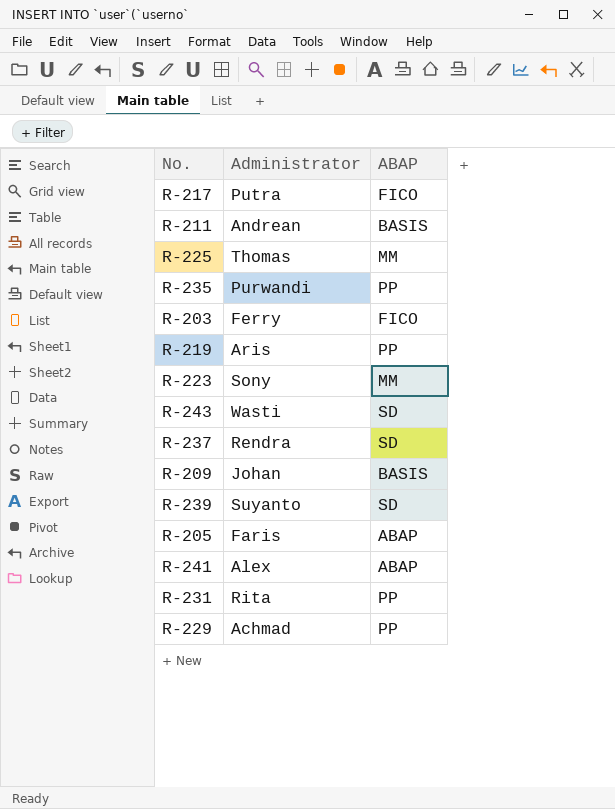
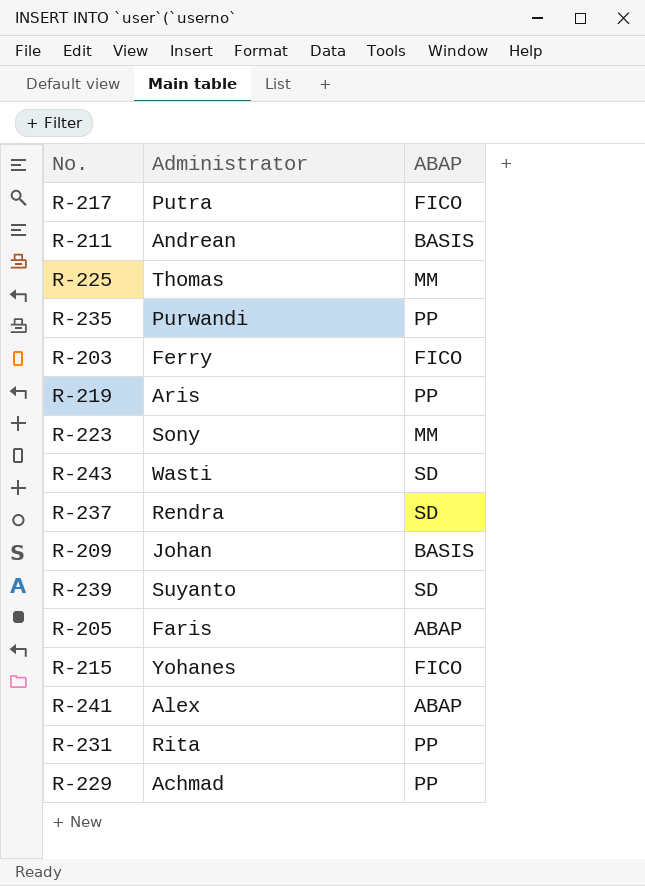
row R-215: none -> Yohanes | FICO

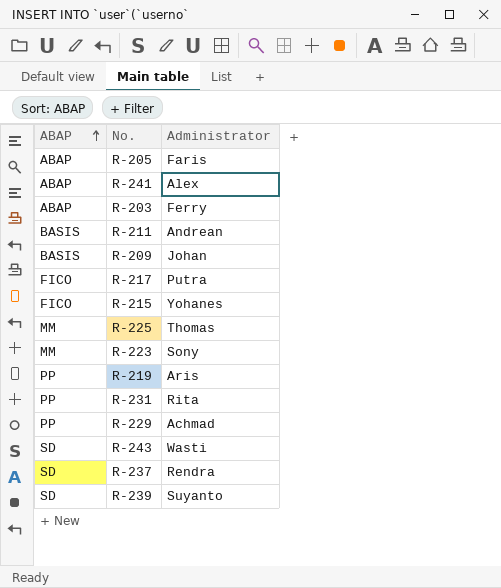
row order: none -> ABAP ascending
column ABAP | position: 3 -> 1
row R-235: Purwandi | PP -> none
R-203 | ABAP: FICO -> ABAP

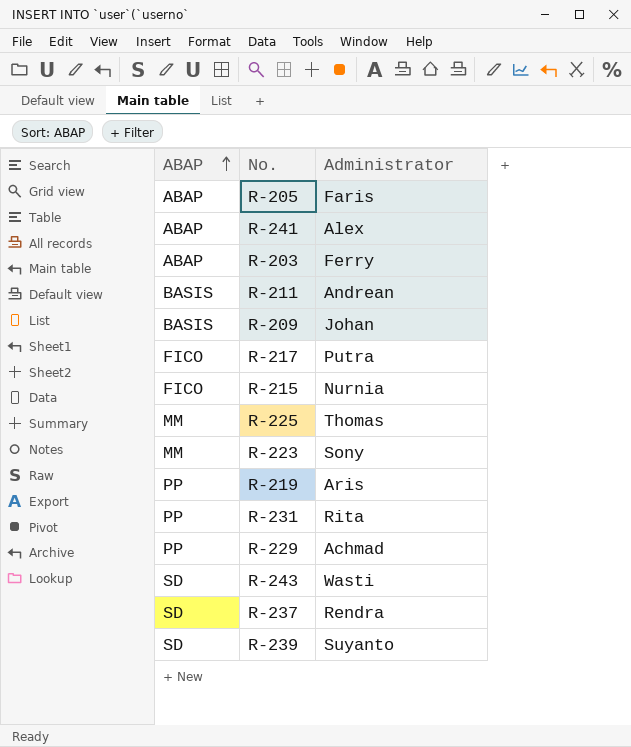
R-215 | Administrator: Yohanes -> Nurnia

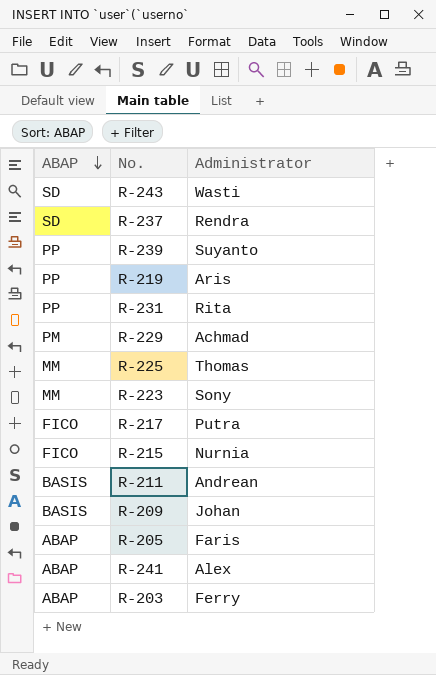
row order: ABAP ascending -> ABAP descending
R-239 | ABAP: SD -> PP
R-229 | ABAP: PP -> PM

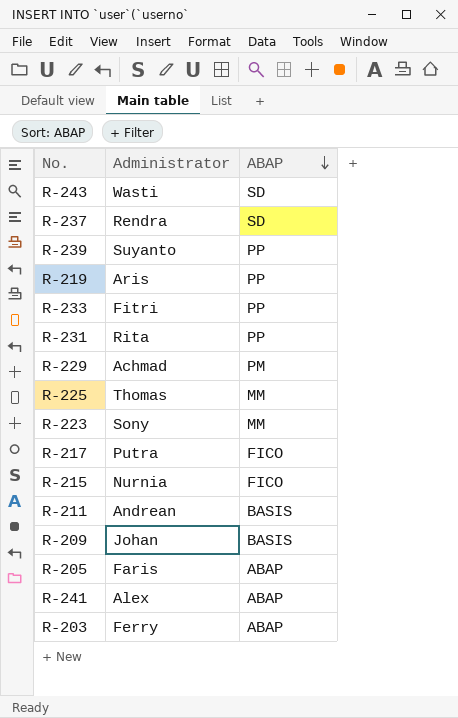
column ABAP | position: 1 -> 3
row R-233: none -> Fitri | PP

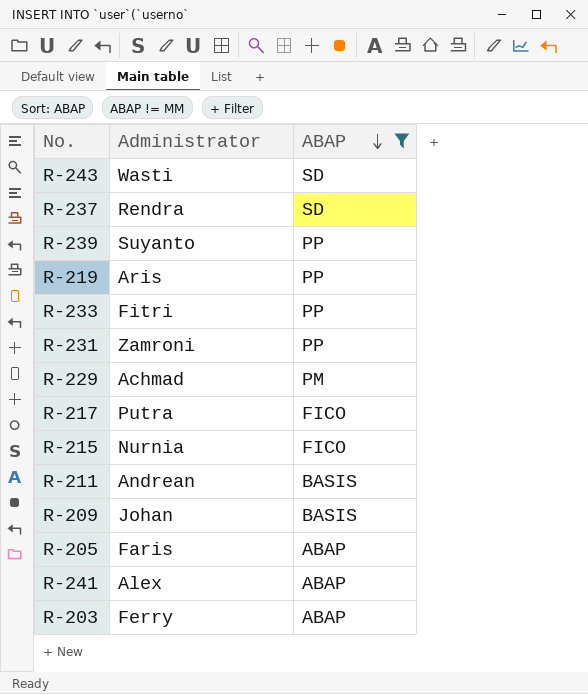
filter: none -> ABAP != MM
R-231 | Administrator: Rita -> Zamroni

